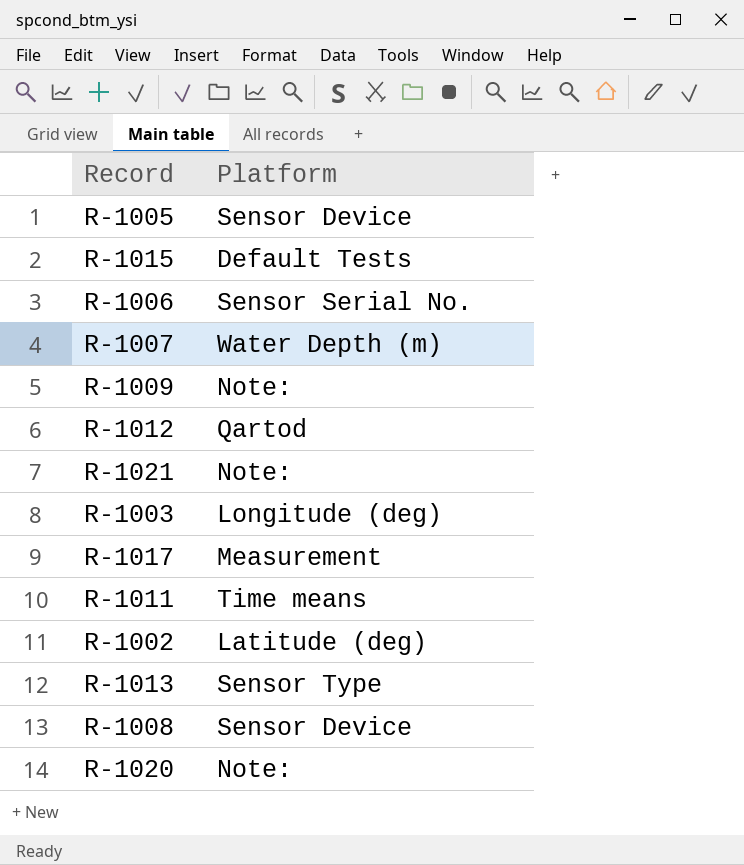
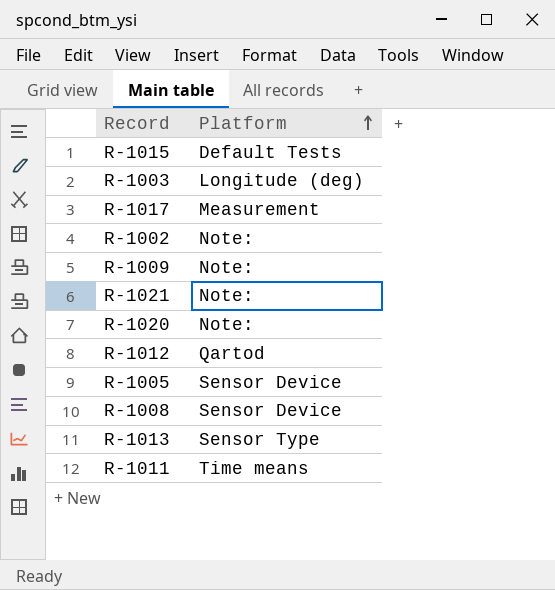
row order: none -> Platform ascending
row R-1006: Sensor Serial No. -> none
row R-1007: Water Depth (m) -> none
R-1002 | Platform: Latitude (deg) -> Note:

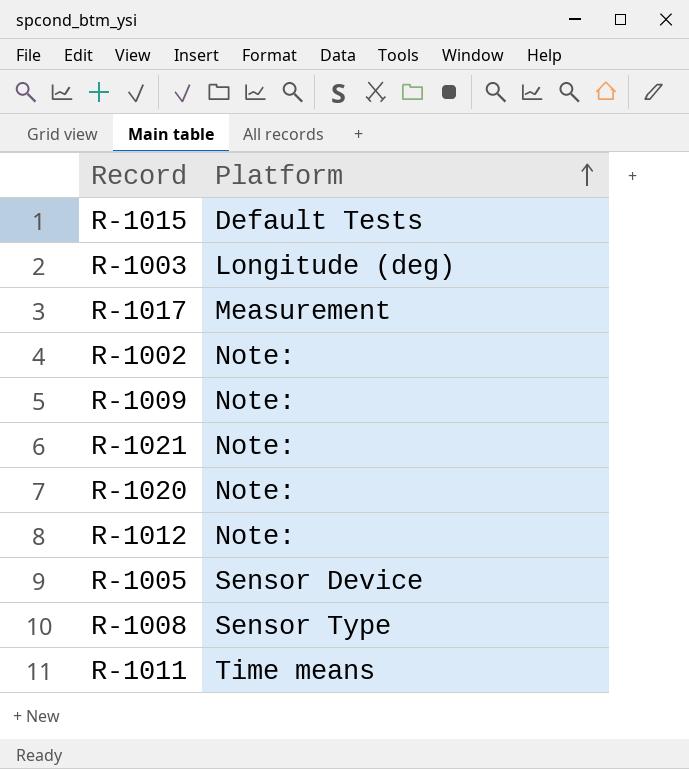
row R-1013: Sensor Type -> none
R-1012 | Platform: Qartod -> Note:
R-1008 | Platform: Sensor Device -> Sensor Type

